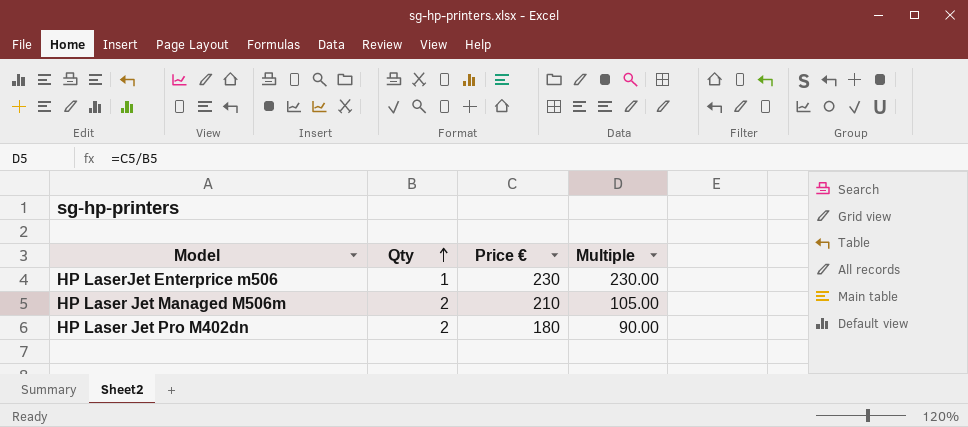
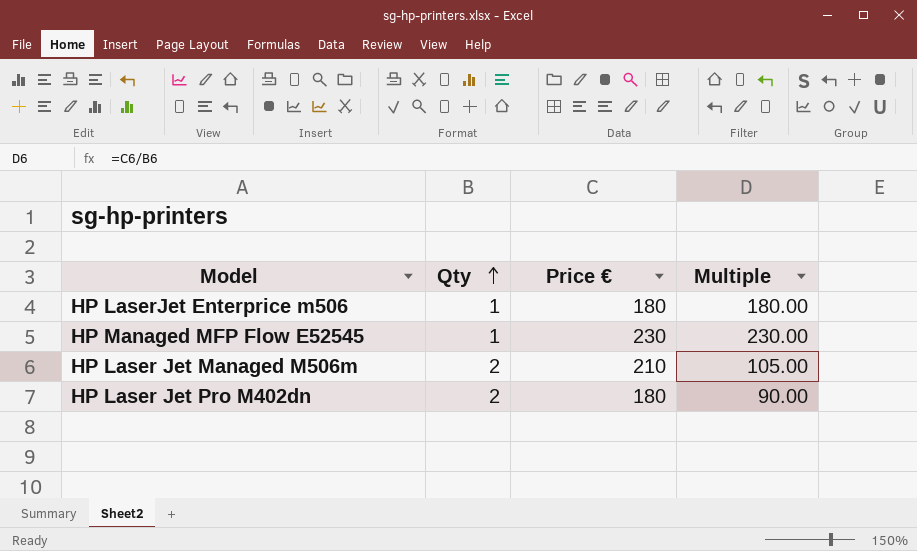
HP LaserJet Enterprice m506 | Price €: 230 -> 180
HP LaserJet Enterprice m506 | Multiple: 230.00 -> 180.00
row HP Managed MFP Flow E52545: none -> 1 | 230 | 230.00

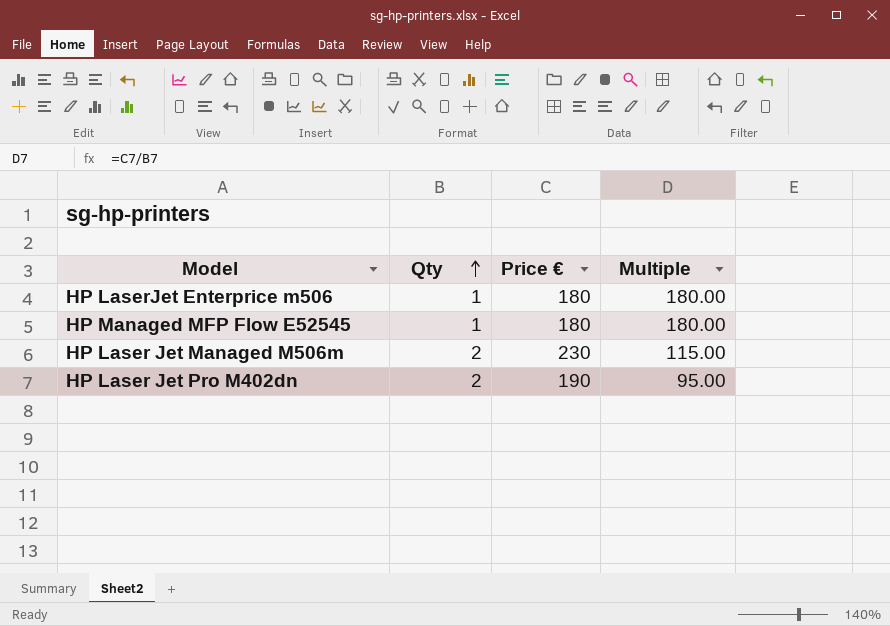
HP Managed MFP Flow E52545 | Price €: 230 -> 180
HP Managed MFP Flow E52545 | Multiple: 230.00 -> 180.00
HP Laser Jet Managed M506m | Price €: 210 -> 230
HP Laser Jet Managed M506m | Multiple: 105.00 -> 115.00
HP Laser Jet Pro M402dn | Price €: 180 -> 190
HP Laser Jet Pro M402dn | Multiple: 90.00 -> 95.00

